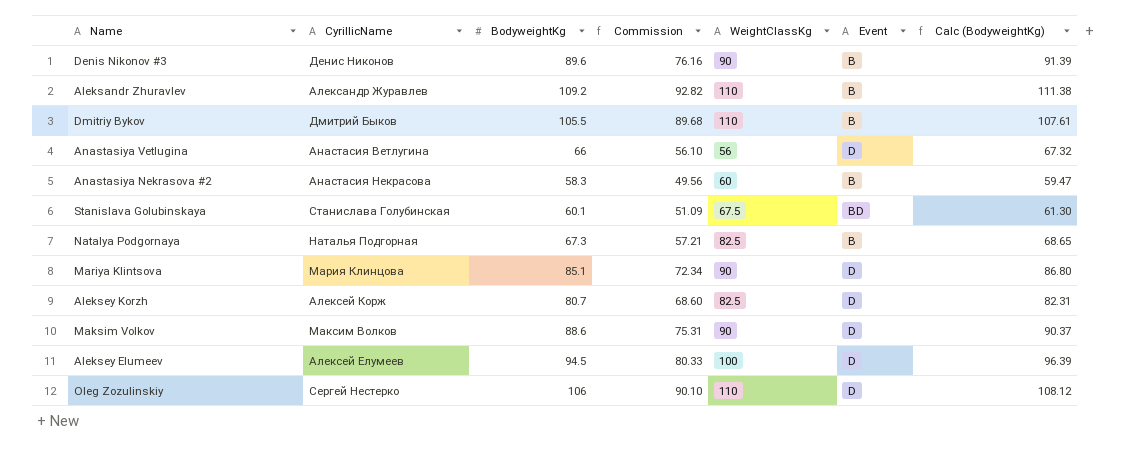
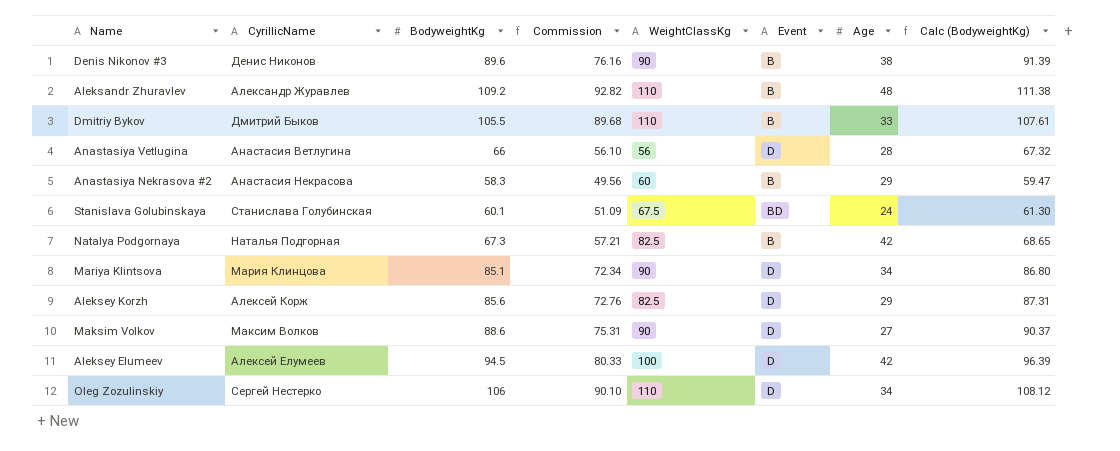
column Age | position: none -> 7
Aleksey Korzh | BodyweightKg: 80.7 -> 85.6
Aleksey Korzh | Commission: 68.60 -> 72.76
Aleksey Korzh | Calc (BodyweightKg): 82.31 -> 87.31

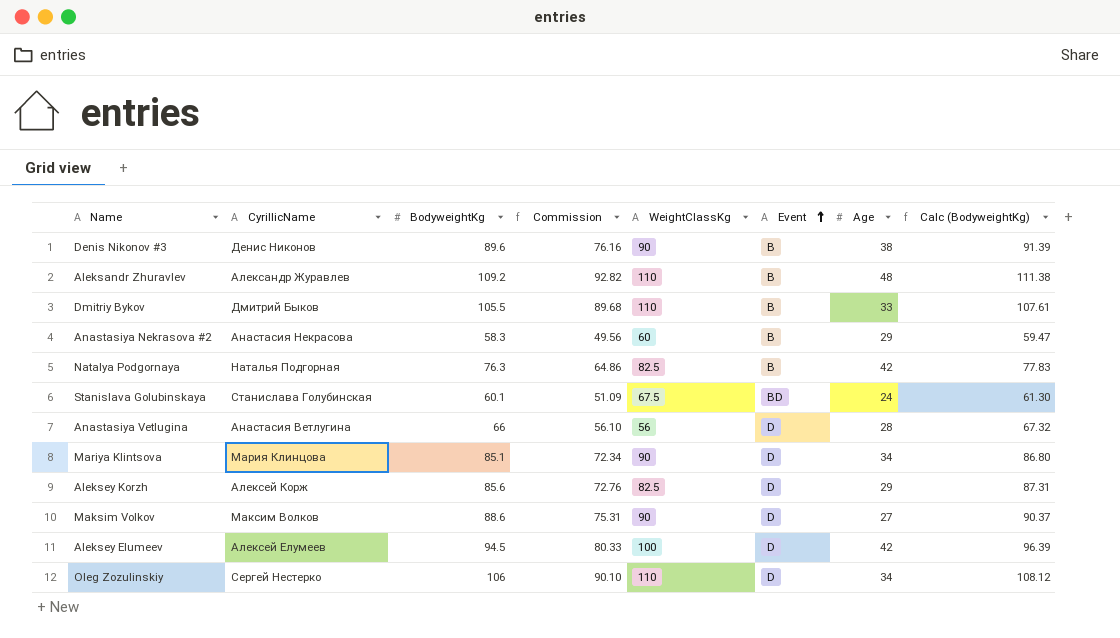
row order: none -> Event ascending
Natalya Podgornaya | BodyweightKg: 67.3 -> 76.3
Natalya Podgornaya | Commission: 57.21 -> 64.86
Natalya Podgornaya | Calc (BodyweightKg): 68.65 -> 77.83

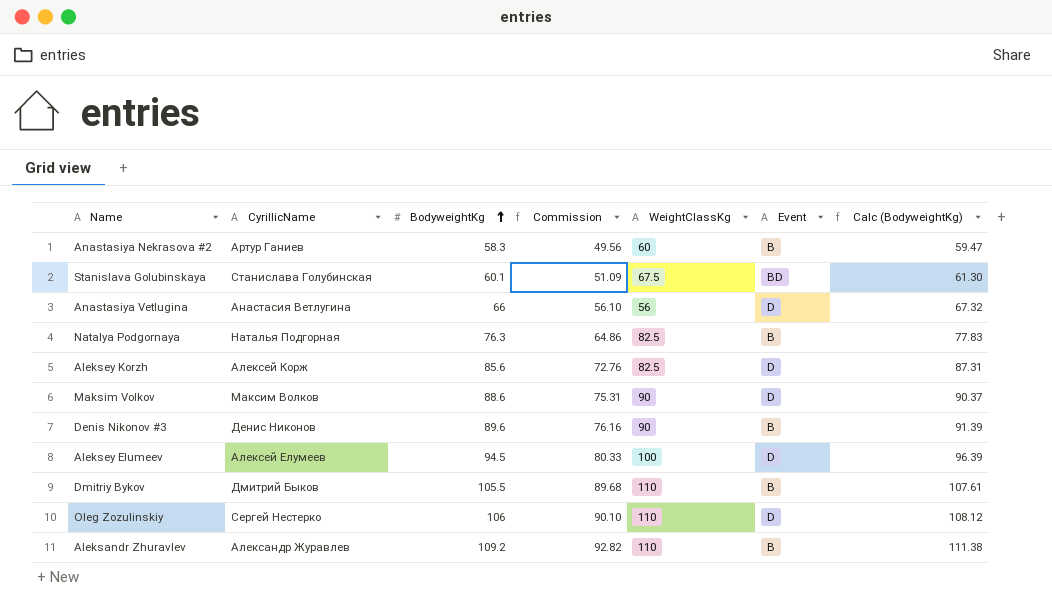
row order: Event ascending -> BodyweightKg ascending
column Age | position: 7 -> none
row Mariya Klintsova: Мария Клинцова | 85.1 | 72.34 | 90 | D | 34 | 86.80 -> none
Anastasiya Nekrasova #2 | CyrillicName: Анастасия Некрасова -> Артур Ганиев

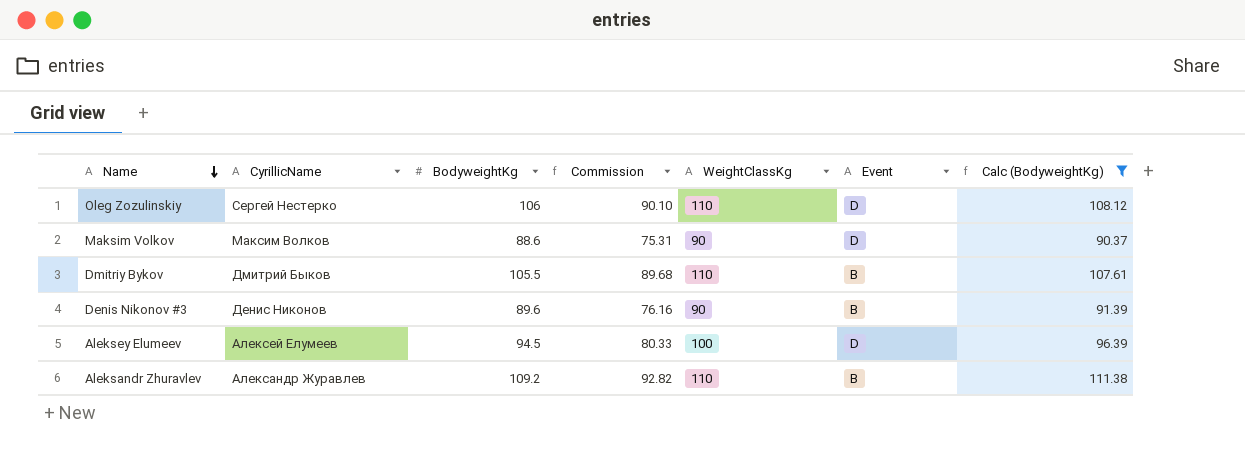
filter: none -> Calc (BodyweightKg) >= 90.37
row order: BodyweightKg ascending -> Name descending

